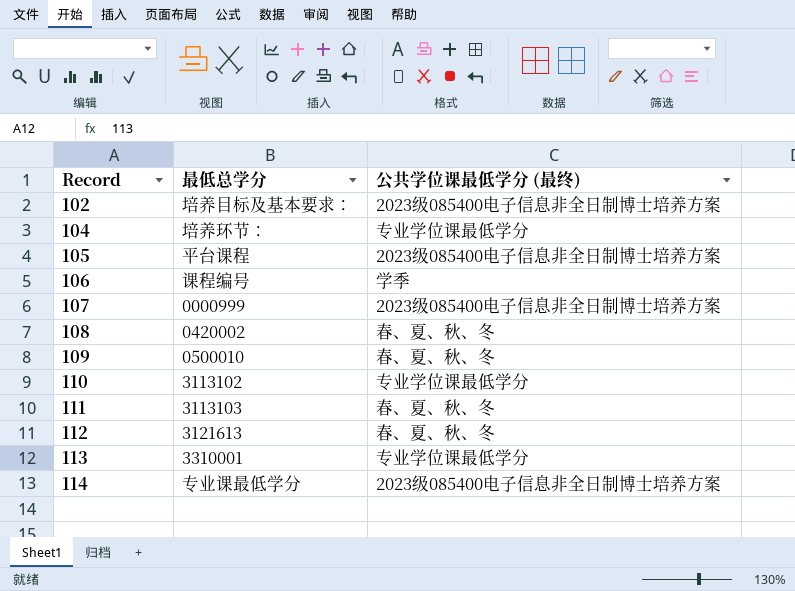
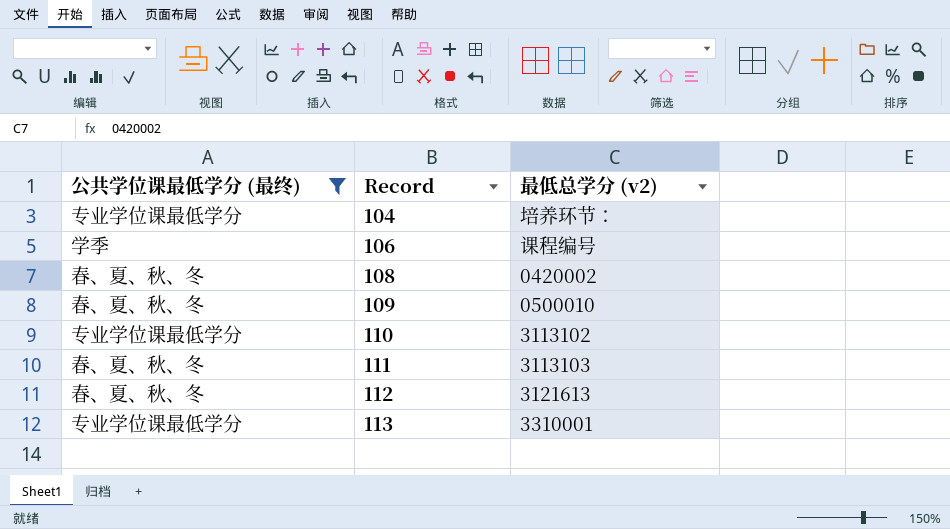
filter: none -> 公共学位课最低学分 (最终) != 2023级085400电子信息非全日制博士培养方案
column 公共学位课最低学分 (最终) | position: 3 -> 1
column name: 最低总学分 -> 最低总学分 (v2)

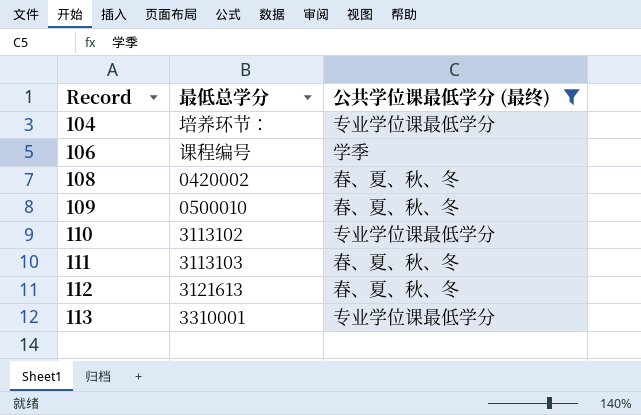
column name: 最低总学分 (v2) -> 最低总学分
column 公共学位课最低学分 (最终) | position: 1 -> 3

